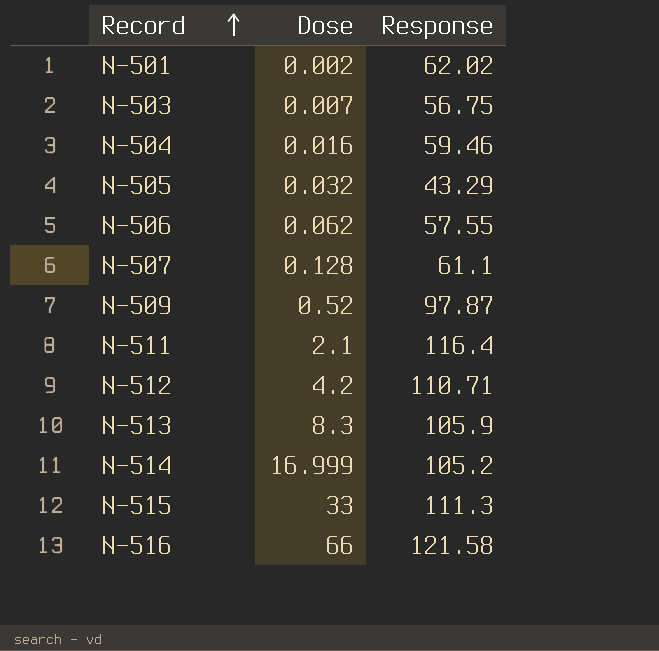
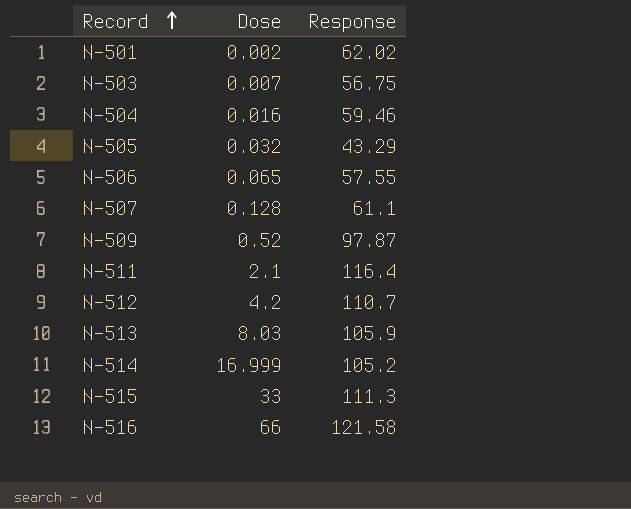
N-506 | Dose: 0.062 -> 0.065
N-512 | Response: 110.71 -> 110.7
N-513 | Dose: 8.3 -> 8.03

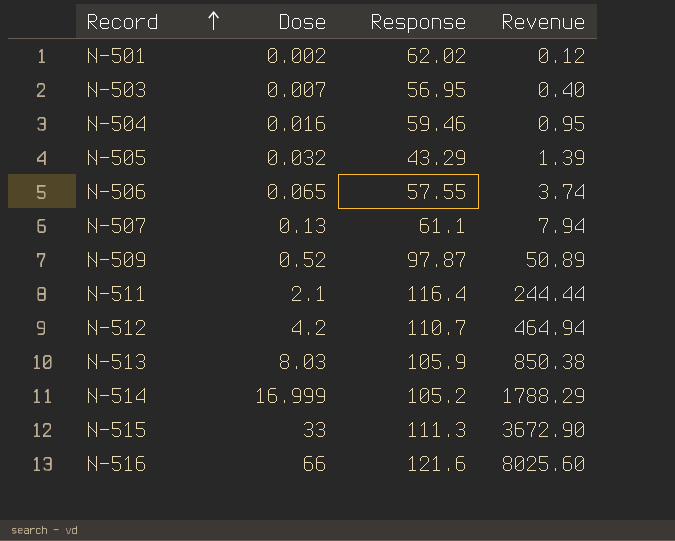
column Revenue | formula: none -> [Dose] * [Response]
N-503 | Response: 56.75 -> 56.95
N-507 | Dose: 0.128 -> 0.13
N-516 | Response: 121.58 -> 121.6

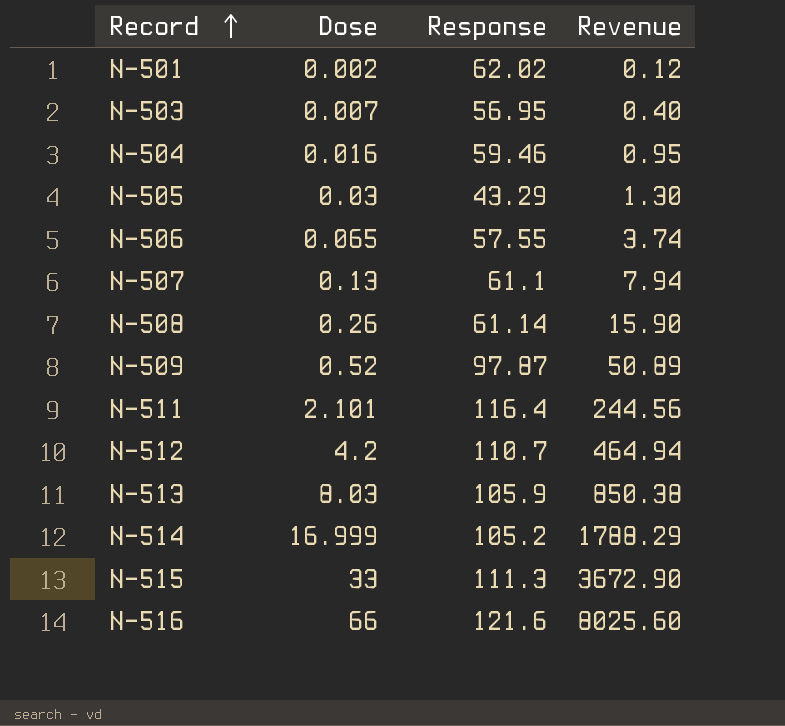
N-505 | Dose: 0.032 -> 0.03
N-505 | Revenue: 1.39 -> 1.30
row N-508: none -> 0.26 | 61.14 | 15.90
N-511 | Dose: 2.1 -> 2.101
N-511 | Revenue: 244.44 -> 244.56

